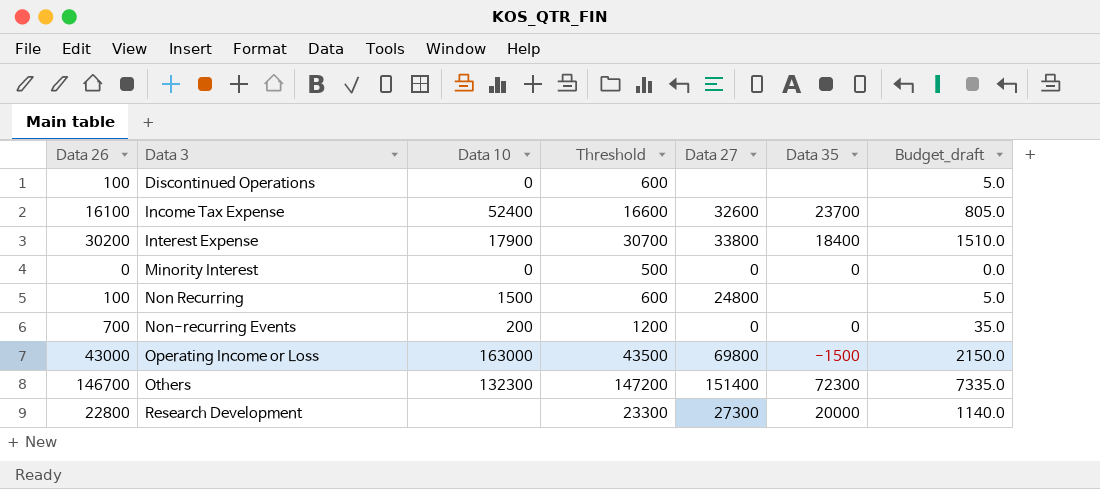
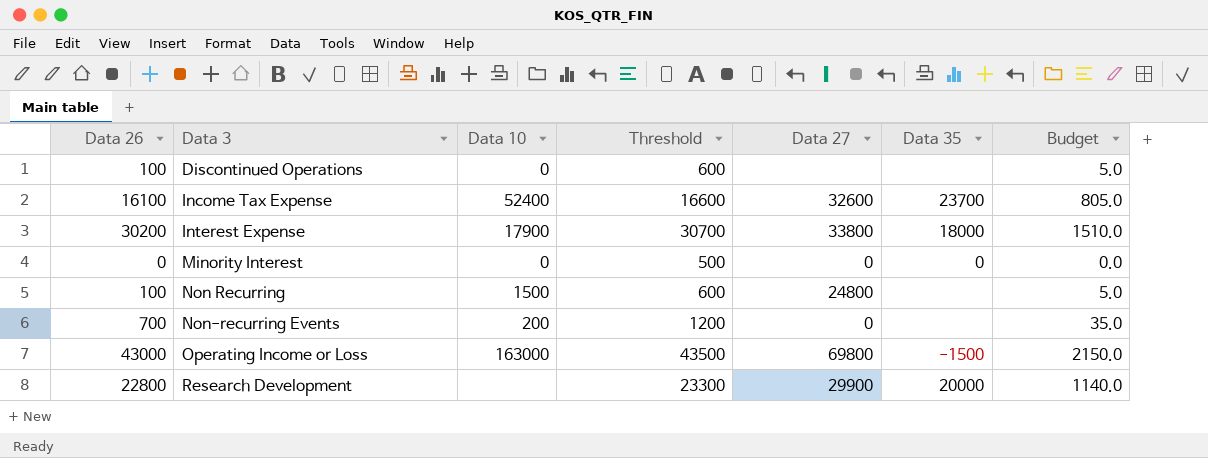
column name: Budget_draft -> Budget
row Others: 146700 | 132300 | 147200 | 151400 | 72300 | 7335.0 -> none
Interest Expense | Data 35: 18400 -> 18000
Non-recurring Events | Data 35: 0 -> none
Research Development | Data 27: 27300 -> 29900

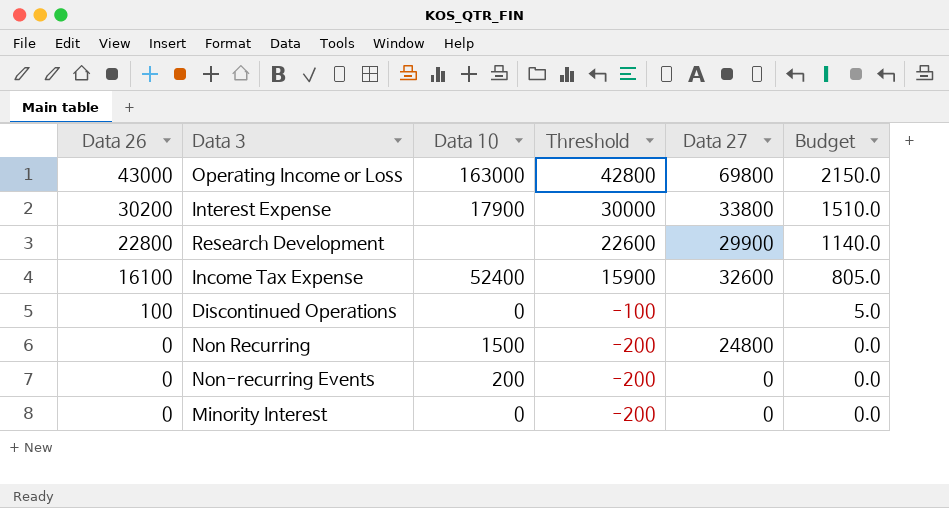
row order: Data 3 ascending -> Data 26 descending
column Data 35 | position: 6 -> none
column Threshold | formula: [Data 26] + 500 -> [Data 26] - 200
Non Recurring | Data 26: 100 -> 0
Non Recurring | Budget: 5.0 -> 0.0
Non-recurring Events | Data 26: 700 -> 0
Non-recurring Events | Budget: 35.0 -> 0.0

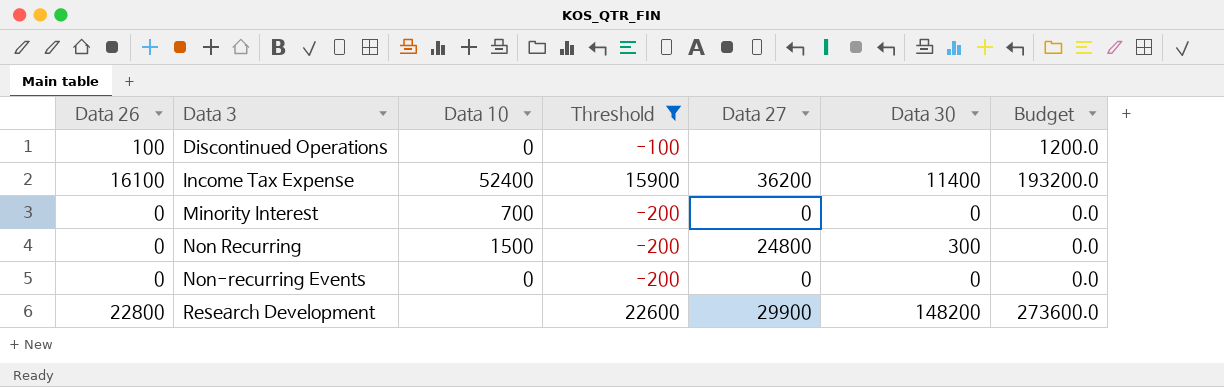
filter: none -> Threshold <= 22600
row order: Data 26 descending -> Data 3 ascending
column Data 30 | position: none -> 6
column Budget | formula: [Data 26] * 0.05 -> [Data 26] * 12
Income Tax Expense | Data 27: 32600 -> 36200
Minority Interest | Data 10: 0 -> 700
Non-recurring Events | Data 10: 200 -> 0

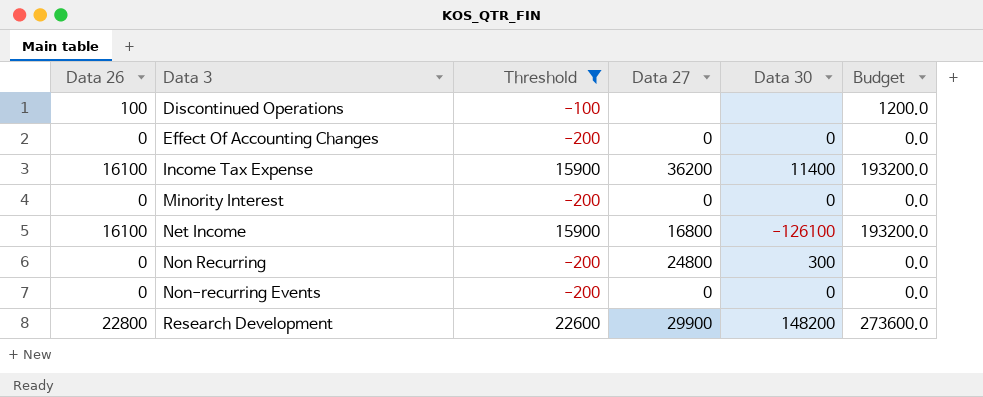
column Data 10 | position: 3 -> none
row Effect Of Accounting Changes: none -> 0 | -200 | 0 | 0 | 0.0
row Net Income: none -> 16100 | 15900 | 16800 | -126100 | 193200.0

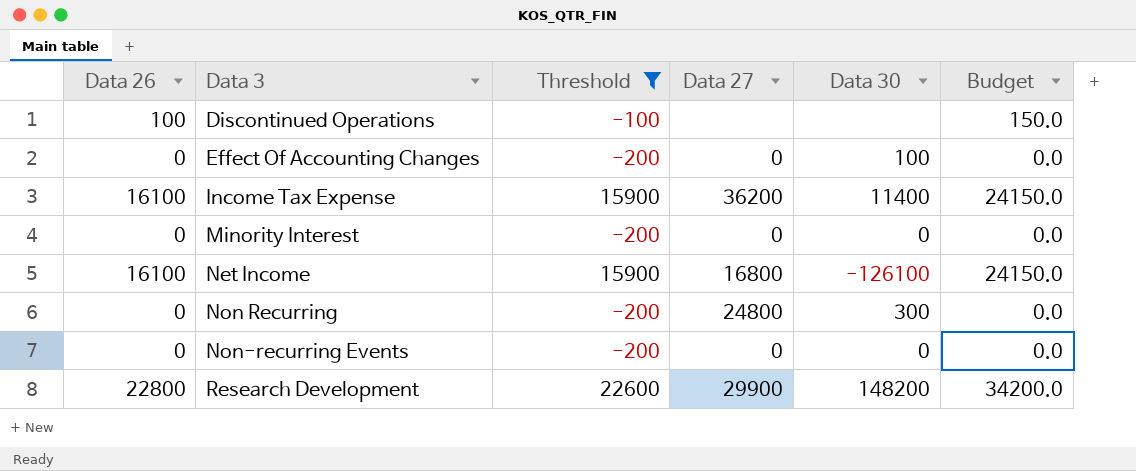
column Budget | formula: [Data 26] * 12 -> [Data 26] * 1.5
Effect Of Accounting Changes | Data 30: 0 -> 100

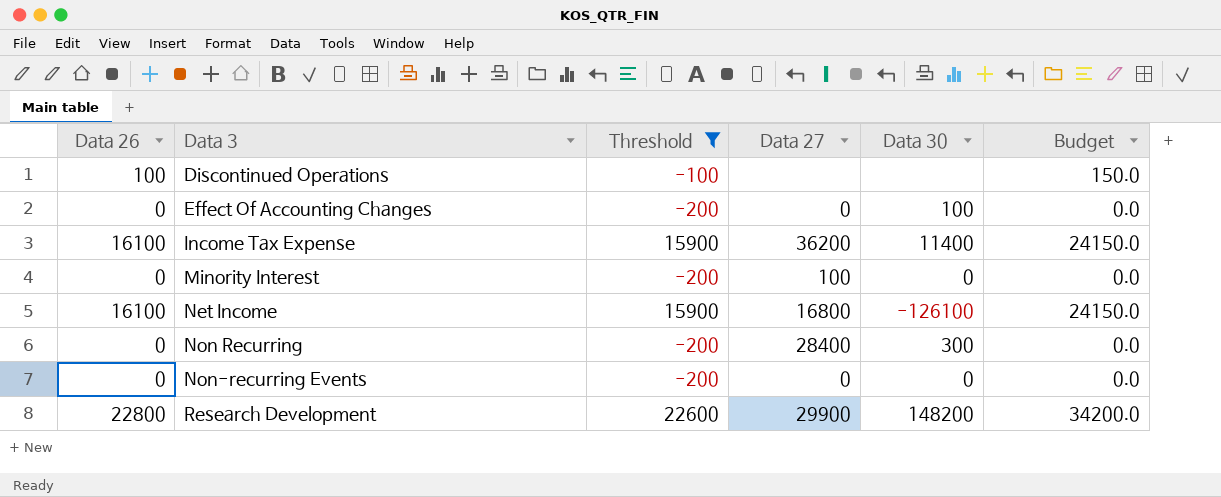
Minority Interest | Data 27: 0 -> 100
Non Recurring | Data 27: 24800 -> 28400

